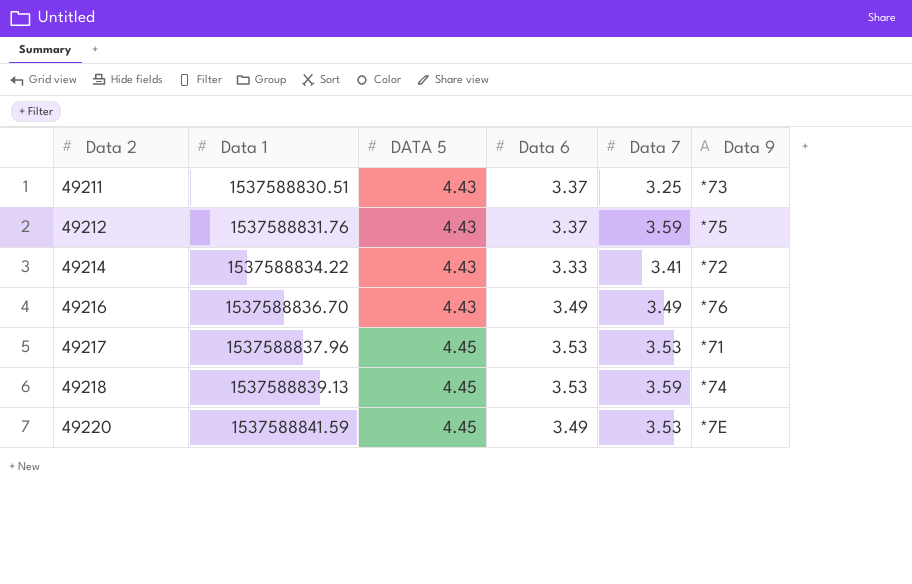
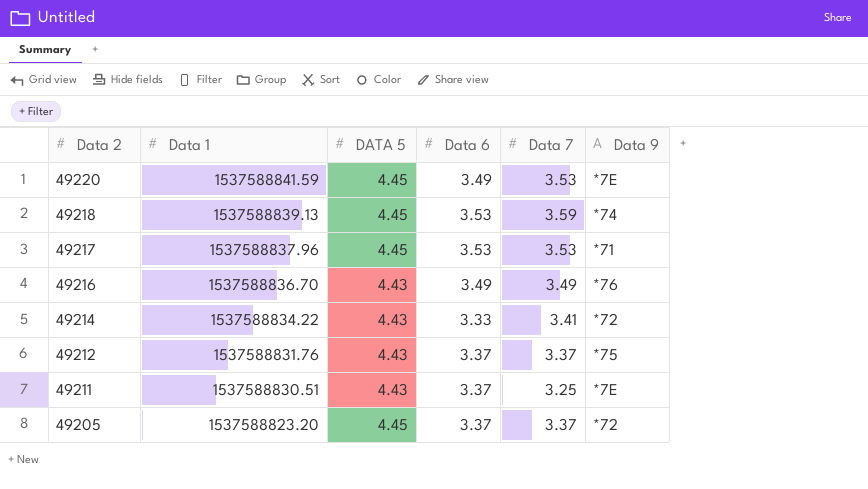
row order: Data 2 ascending -> Data 2 descending
49212 | Data 7: 3.59 -> 3.37
49211 | Data 9: *73 -> *7E
row 49205: none -> 1537588823.20 | 4.45 | 3.37 | 3.37 | *72

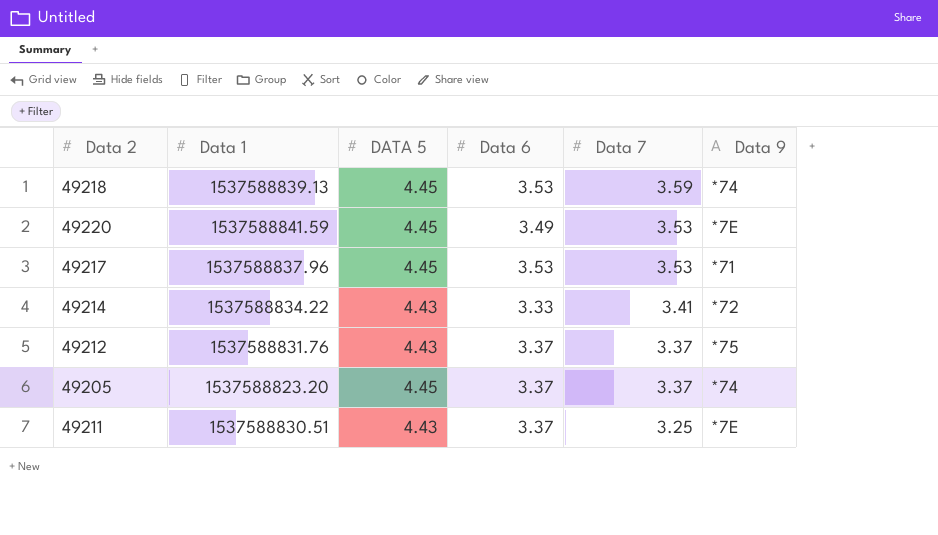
row order: Data 2 descending -> Data 7 descending
row 49216: 1537588836.70 | 4.43 | 3.49 | 3.49 | *76 -> none
49205 | Data 9: *72 -> *74

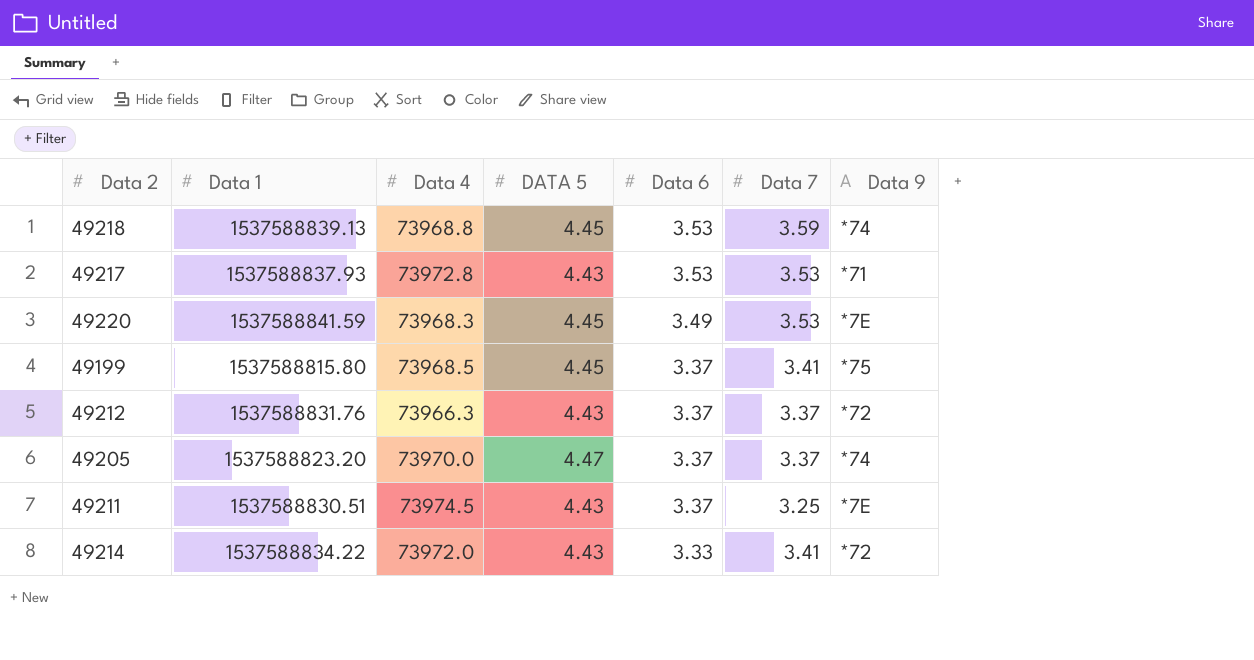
row order: Data 7 descending -> Data 6 descending
column Data 4 | position: none -> 3
49217 | Data 1: 1537588837.96 -> 1537588837.93
49217 | DATA 5: 4.45 -> 4.43
row 49199: none -> 1537588815.80 | 73968.5 | 4.45 | 3.37 | 3.41 | *75
49212 | Data 9: *75 -> *72
49205 | DATA 5: 4.45 -> 4.47

